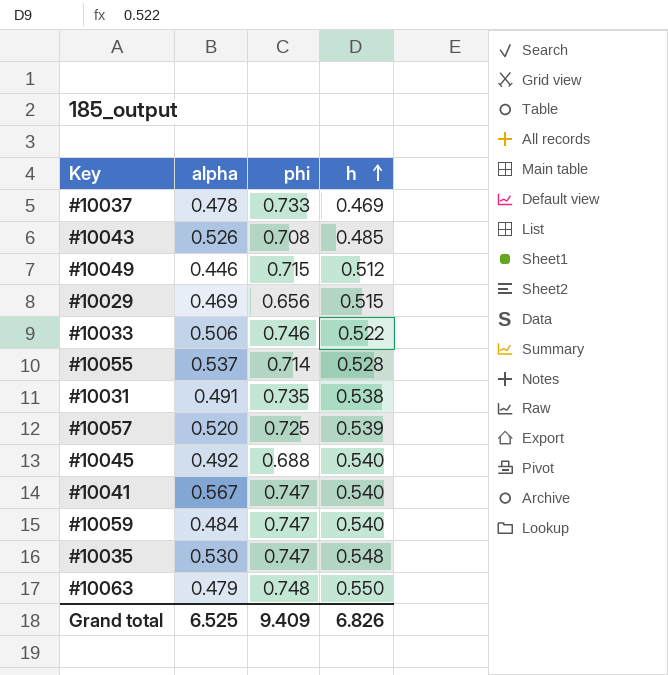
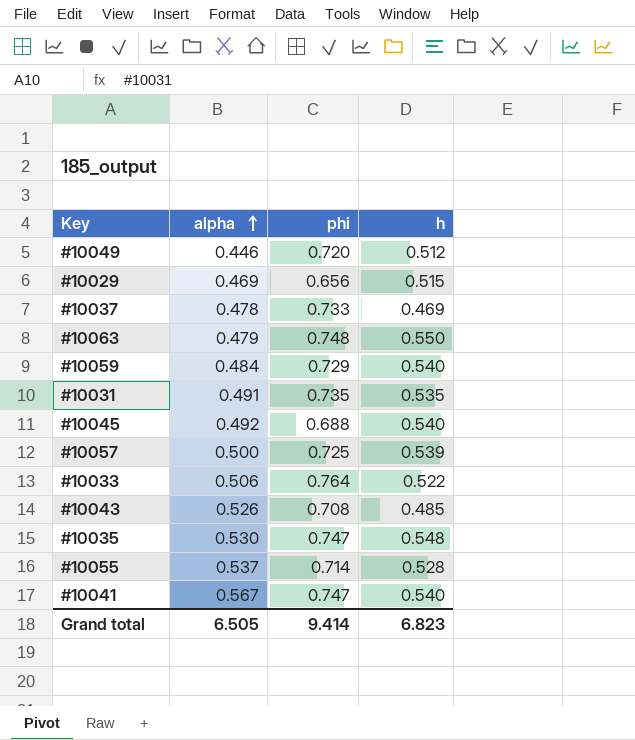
row order: h ascending -> alpha ascending
#10049 | phi: 0.715 -> 0.720
#10059 | phi: 0.747 -> 0.729
#10031 | h: 0.538 -> 0.535
#10057 | alpha: 0.520 -> 0.500
#10033 | phi: 0.746 -> 0.764
Grand total | alpha: 6.525 -> 6.505
Grand total | phi: 9.409 -> 9.414
Grand total | h: 6.826 -> 6.823

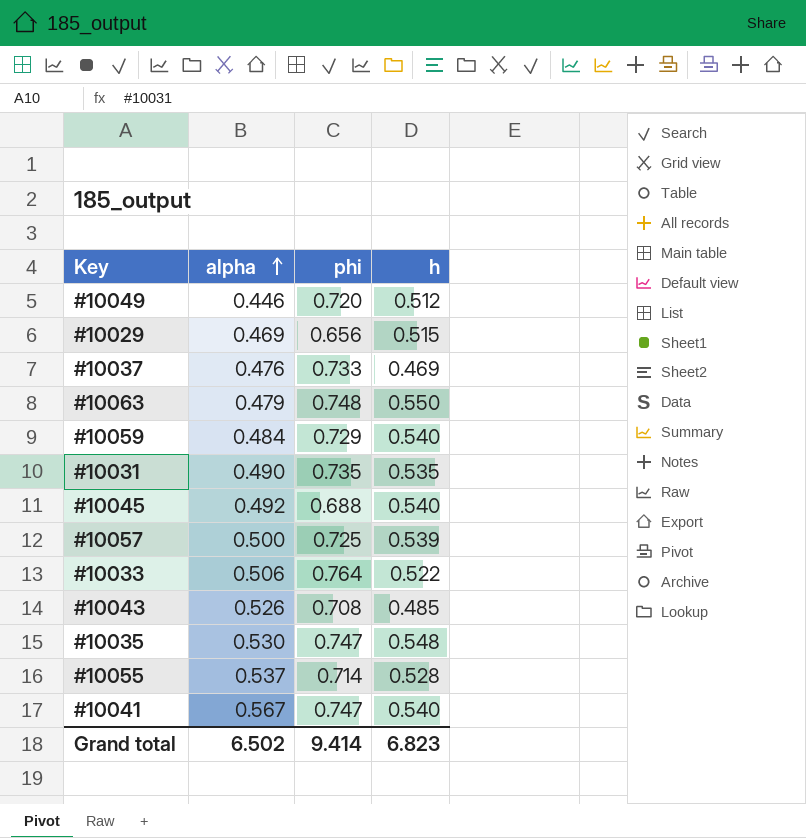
#10037 | alpha: 0.478 -> 0.476
#10031 | alpha: 0.491 -> 0.490
Grand total | alpha: 6.505 -> 6.502

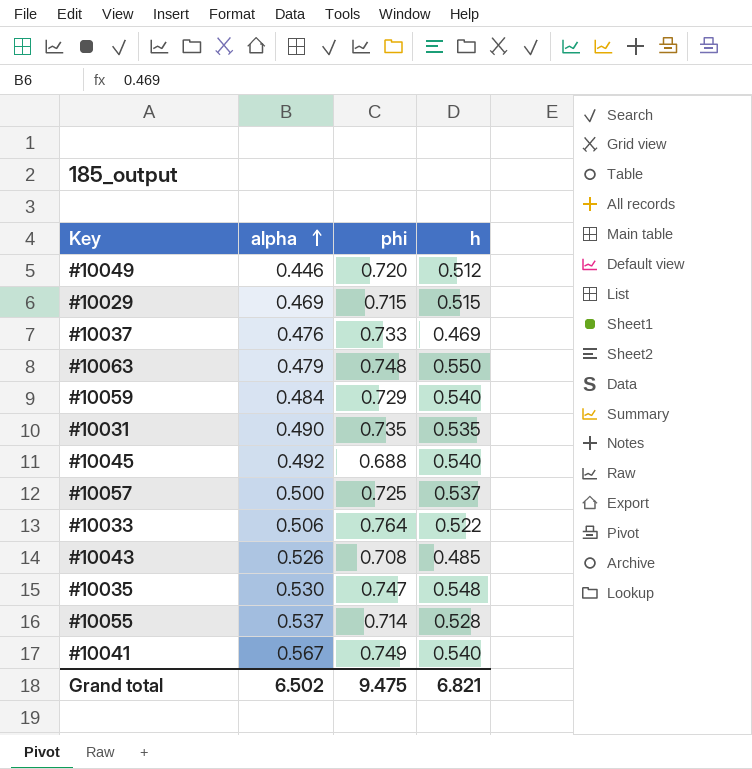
#10029 | phi: 0.656 -> 0.715
#10057 | h: 0.539 -> 0.537
#10041 | phi: 0.747 -> 0.749
Grand total | phi: 9.414 -> 9.475
Grand total | h: 6.823 -> 6.821

